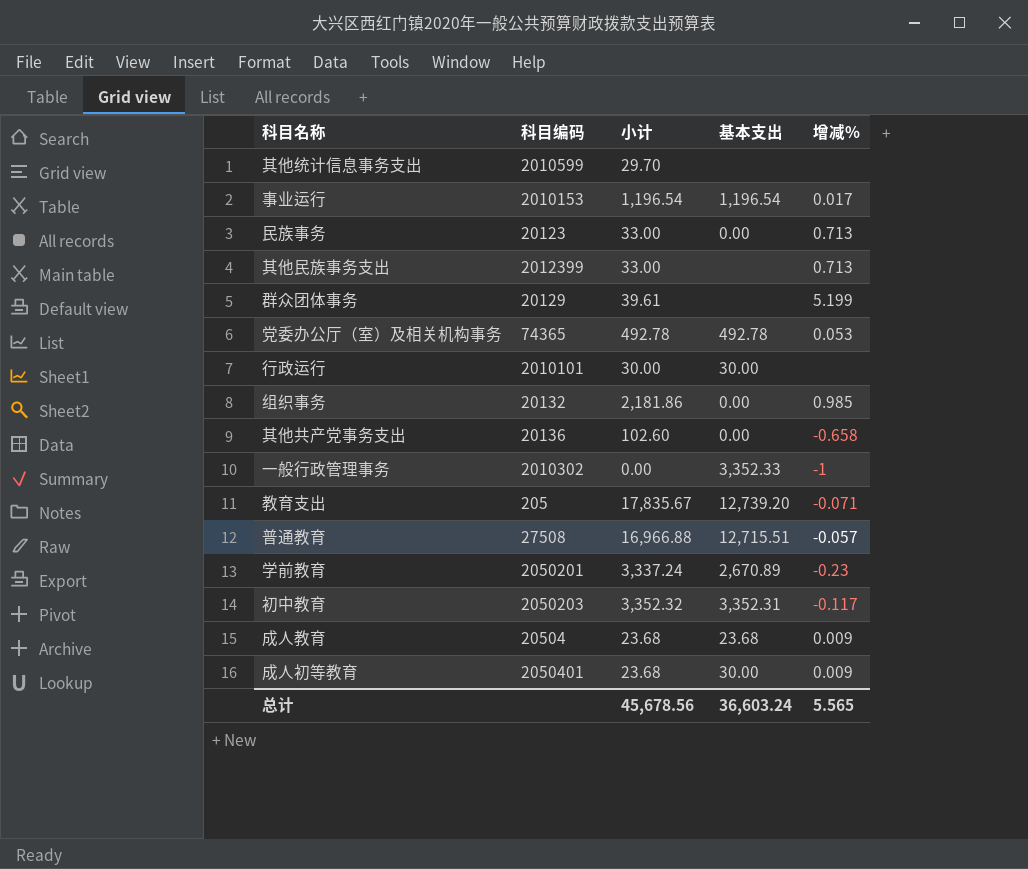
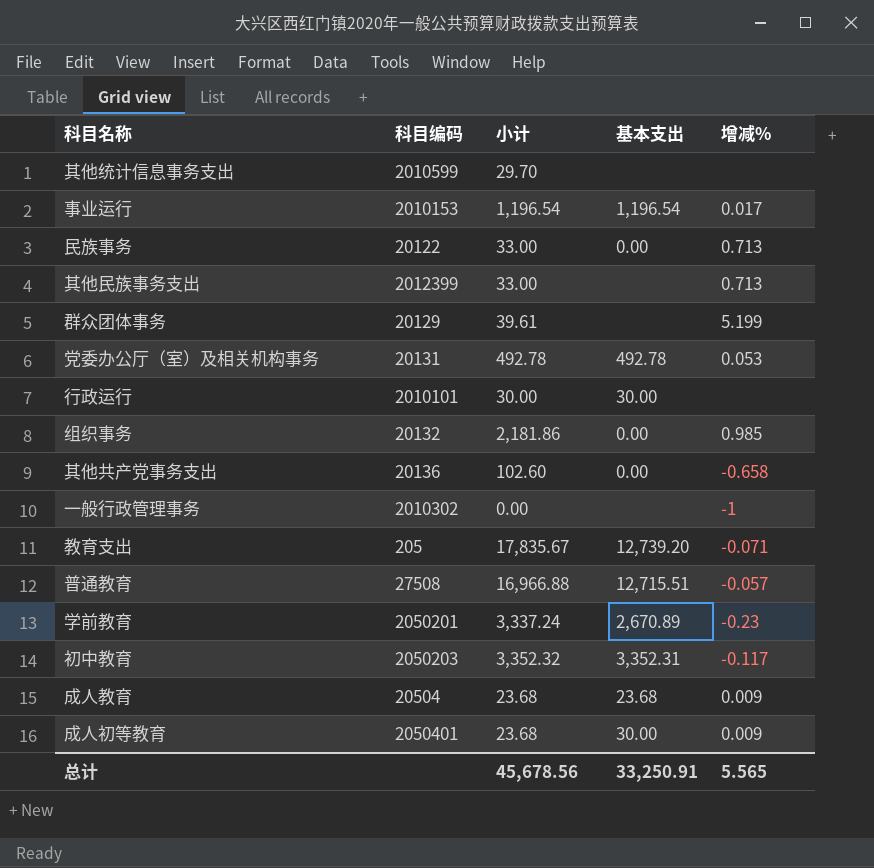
民族事务 | 科目编码: 20123 -> 20122
党委办公厅（室）及相关机构事务 | 科目编码: 74365 -> 20131
一般行政管理事务 | 基本支出: 3,352.33 -> none
总计 | 基本支出: 36,603.24 -> 33,250.91

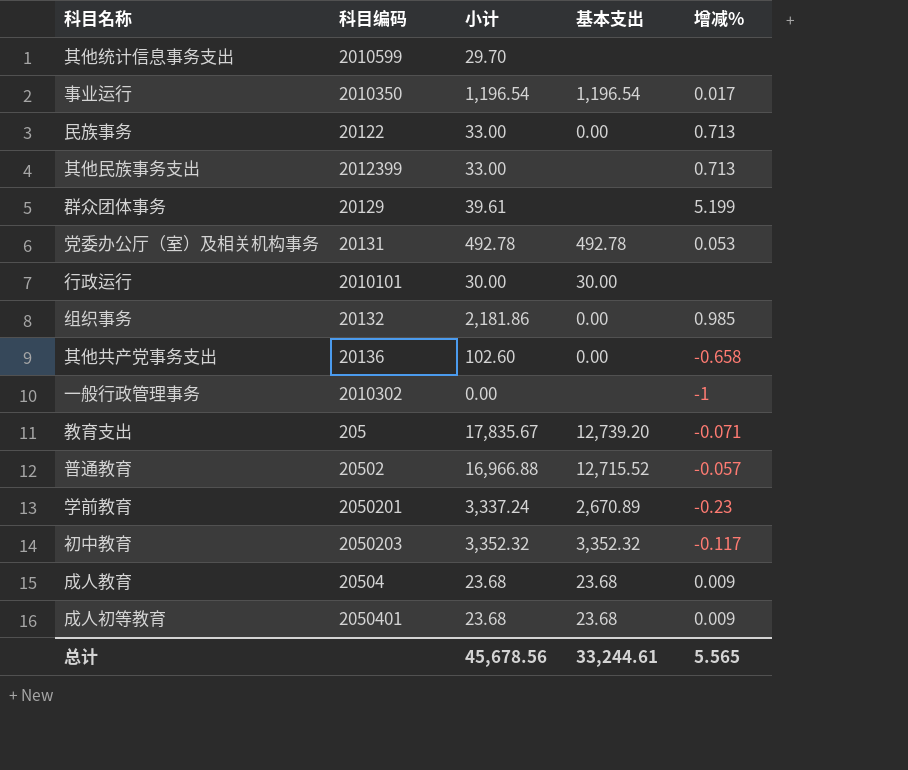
事业运行 | 科目编码: 2010153 -> 2010350
普通教育 | 科目编码: 27508 -> 20502
普通教育 | 基本支出: 12,715.51 -> 12,715.52
初中教育 | 基本支出: 3,352.31 -> 3,352.32
成人初等教育 | 基本支出: 30.00 -> 23.68
总计 | 基本支出: 33,250.91 -> 33,244.61

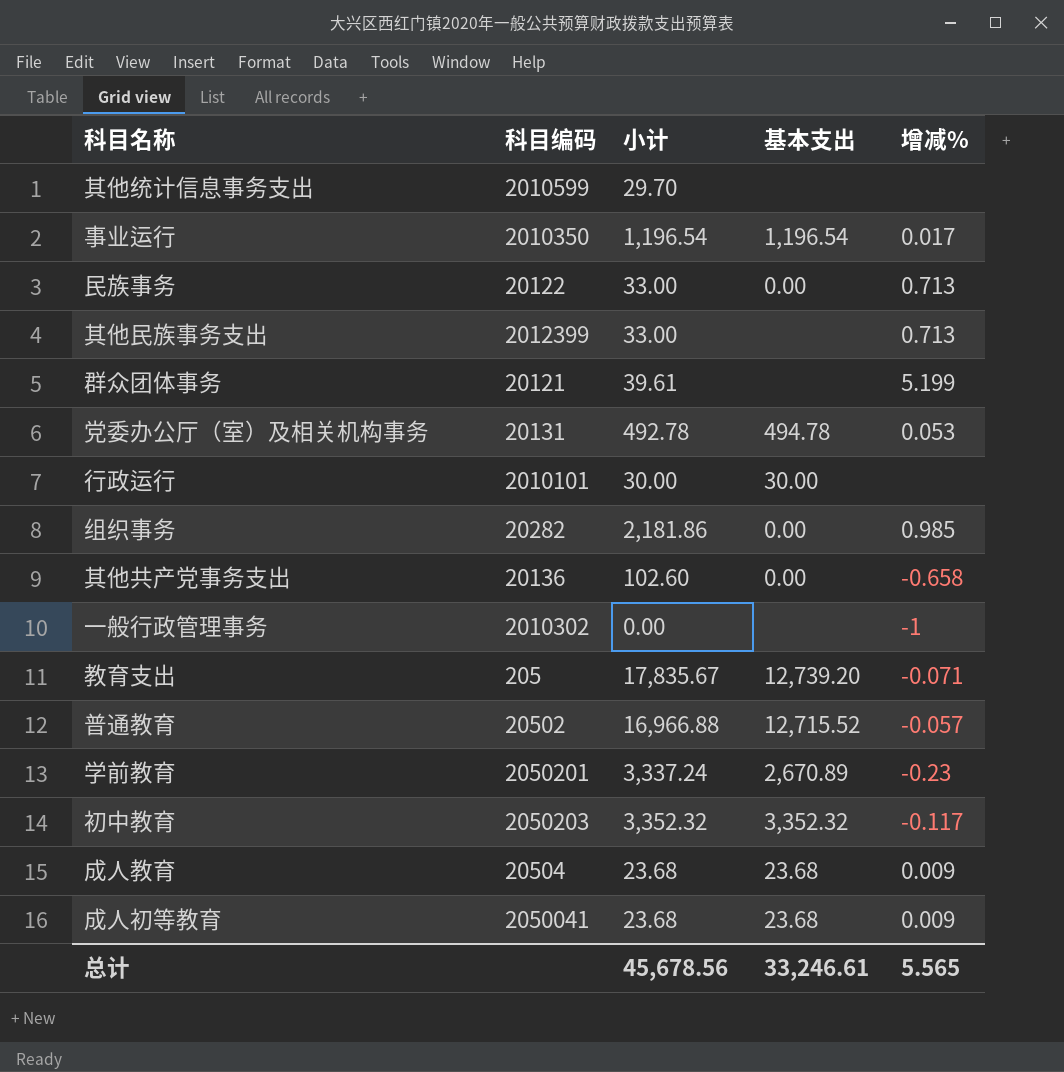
群众团体事务 | 科目编码: 20129 -> 20121
党委办公厅（室）及相关机构事务 | 基本支出: 492.78 -> 494.78
组织事务 | 科目编码: 20132 -> 20282
成人初等教育 | 科目编码: 2050401 -> 2050041
总计 | 基本支出: 33,244.61 -> 33,246.61

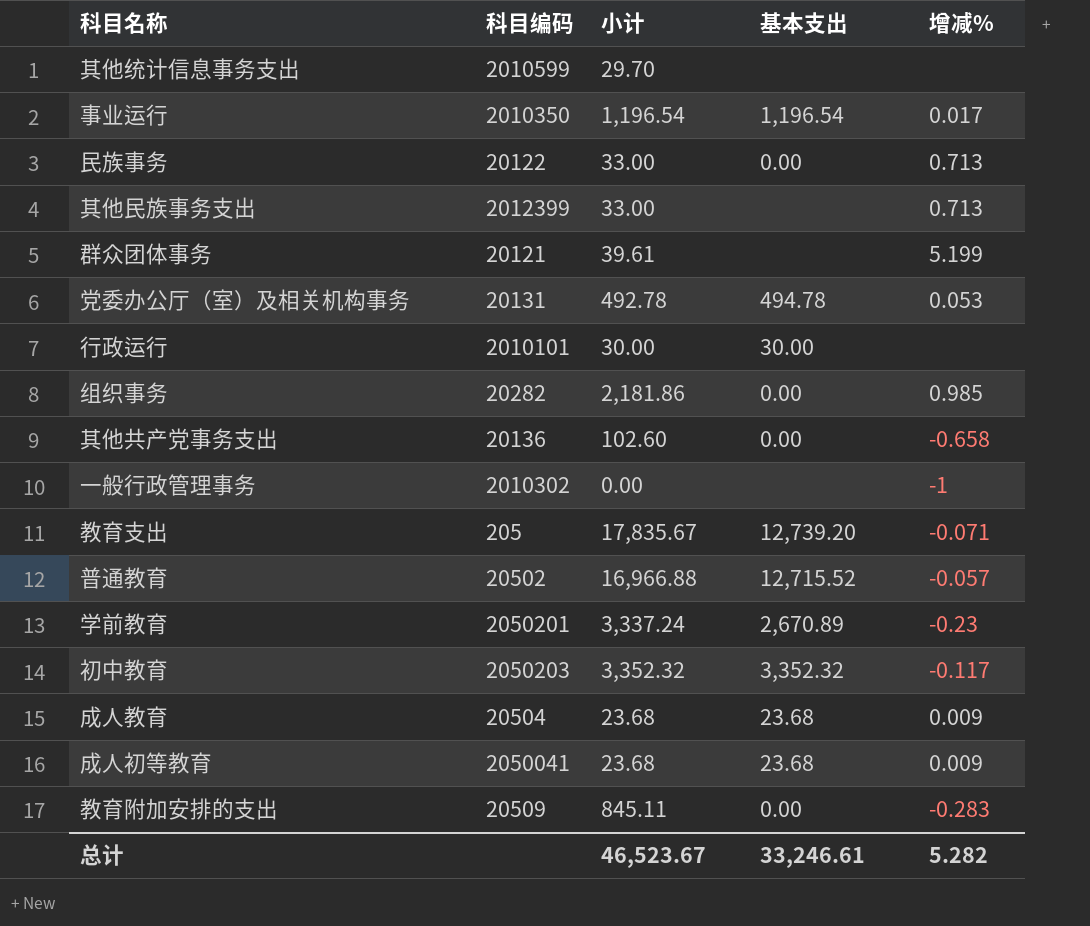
row 教育附加安排的支出: none -> 20509 | 845.11 | 0.00 | -0.283
总计 | 小计: 45,678.56 -> 46,523.67
总计 | 增减%: 5.565 -> 5.282

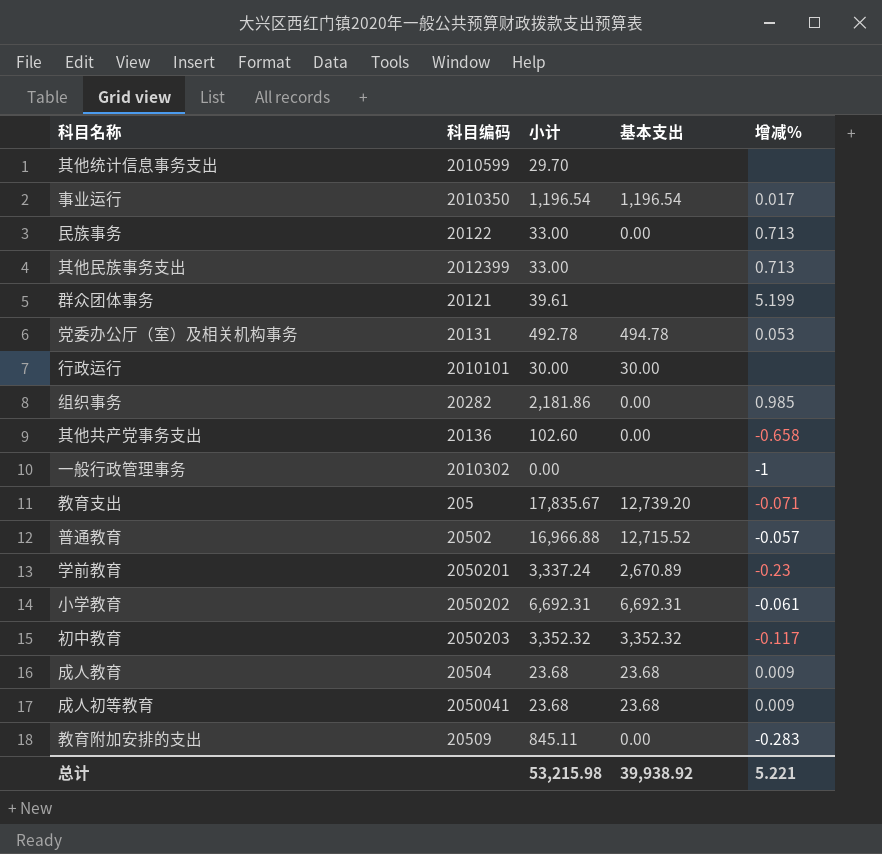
row 小学教育: none -> 2050202 | 6,692.31 | 6,692.31 | -0.061
总计 | 小计: 46,523.67 -> 53,215.98
总计 | 基本支出: 33,246.61 -> 39,938.92
总计 | 增减%: 5.282 -> 5.221

